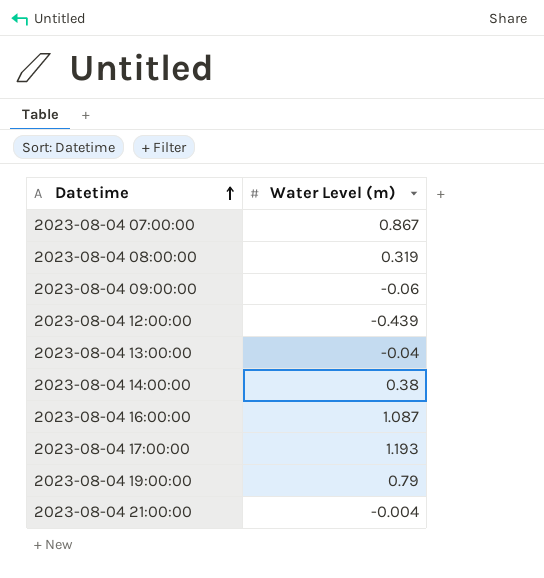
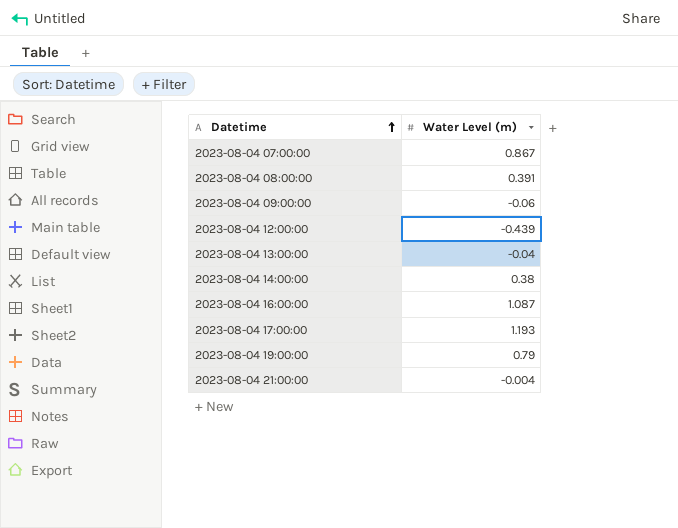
2023-08-04 08:00:00 | Water Level (m): 0.319 -> 0.391

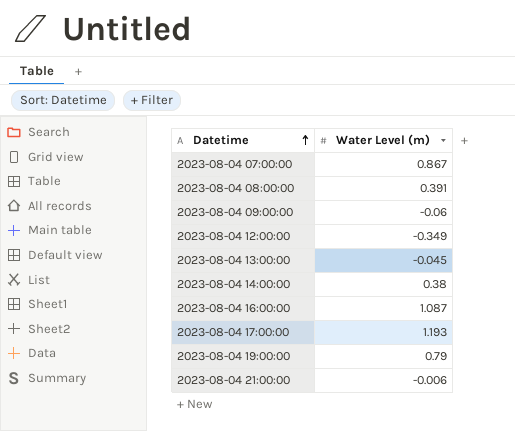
2023-08-04 12:00:00 | Water Level (m): -0.439 -> -0.349
2023-08-04 13:00:00 | Water Level (m): -0.04 -> -0.045
2023-08-04 21:00:00 | Water Level (m): -0.004 -> -0.006

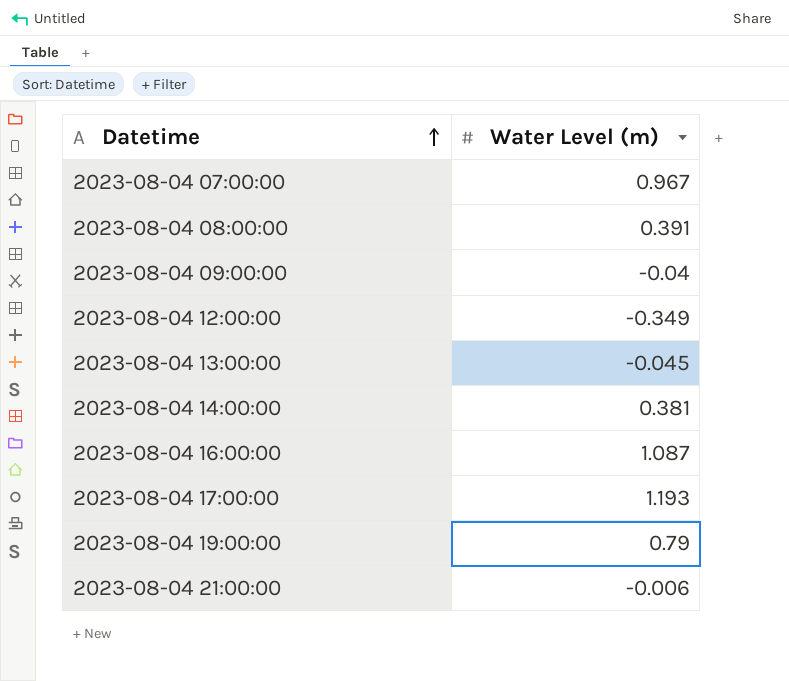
2023-08-04 07:00:00 | Water Level (m): 0.867 -> 0.967
2023-08-04 09:00:00 | Water Level (m): -0.06 -> -0.04
2023-08-04 14:00:00 | Water Level (m): 0.38 -> 0.381

